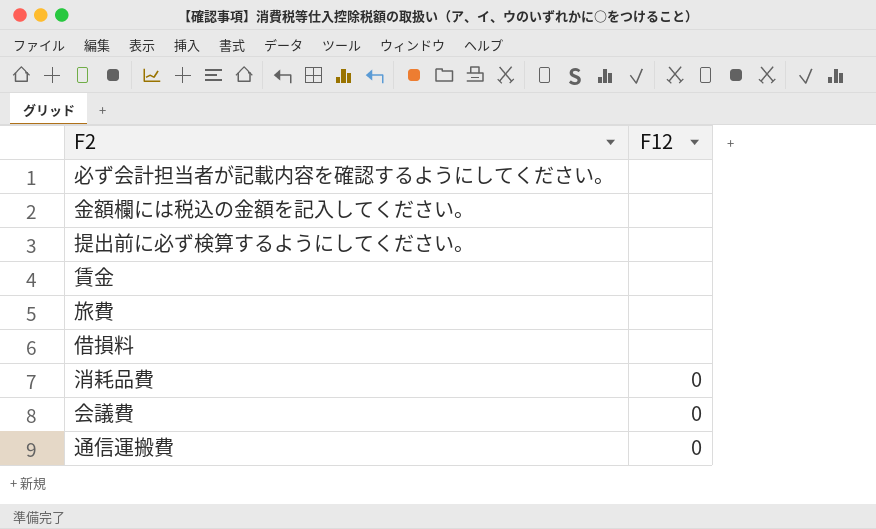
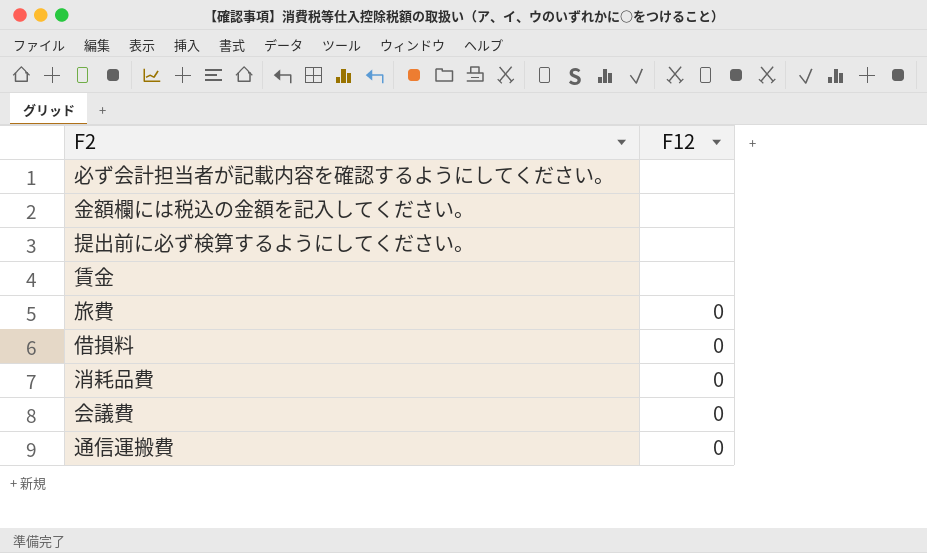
旅費 | F12: none -> 0
借損料 | F12: none -> 0

